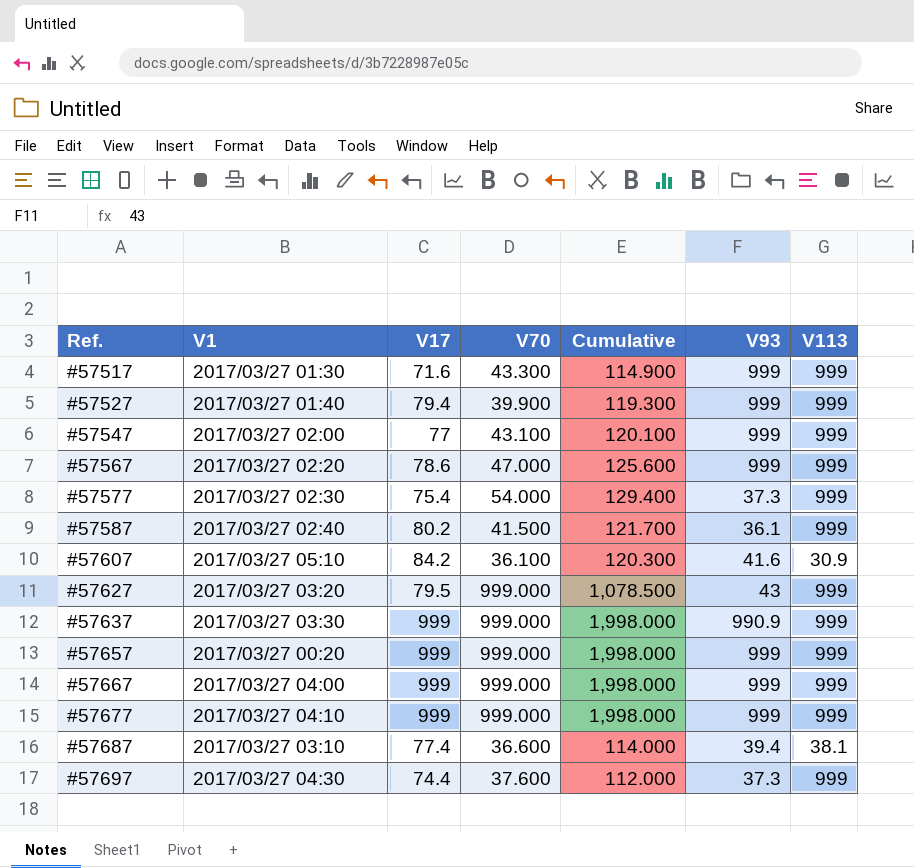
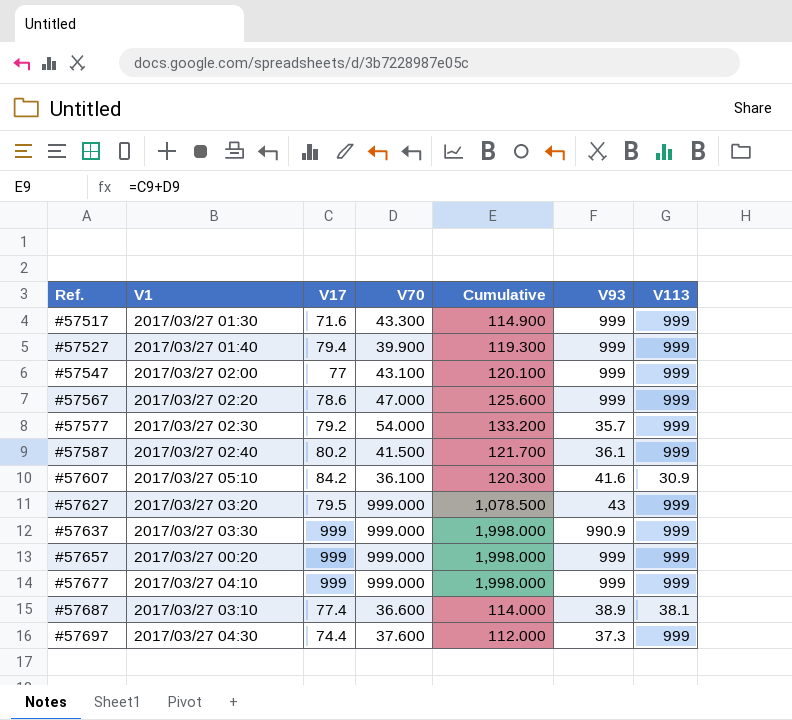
row #57667: 2017/03/27 04:00 | 999 | 999.000 | 1,998.000 | 999 | 999 -> none
#57577 | V17: 75.4 -> 79.2
#57577 | Cumulative: 129.400 -> 133.200
#57577 | V93: 37.3 -> 35.7
#57687 | V93: 39.4 -> 38.9

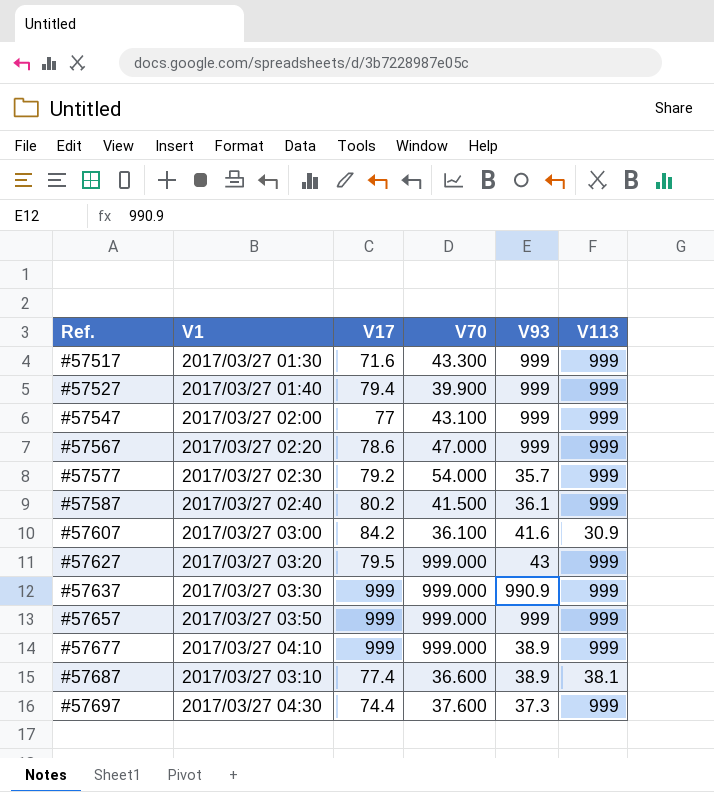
column Cumulative | formula: [V17] + [V70] -> none
#57607 | V1: 2017/03/27 05:10 -> 2017/03/27 03:00
#57657 | V1: 2017/03/27 00:20 -> 2017/03/27 03:50
#57677 | V93: 999 -> 38.9

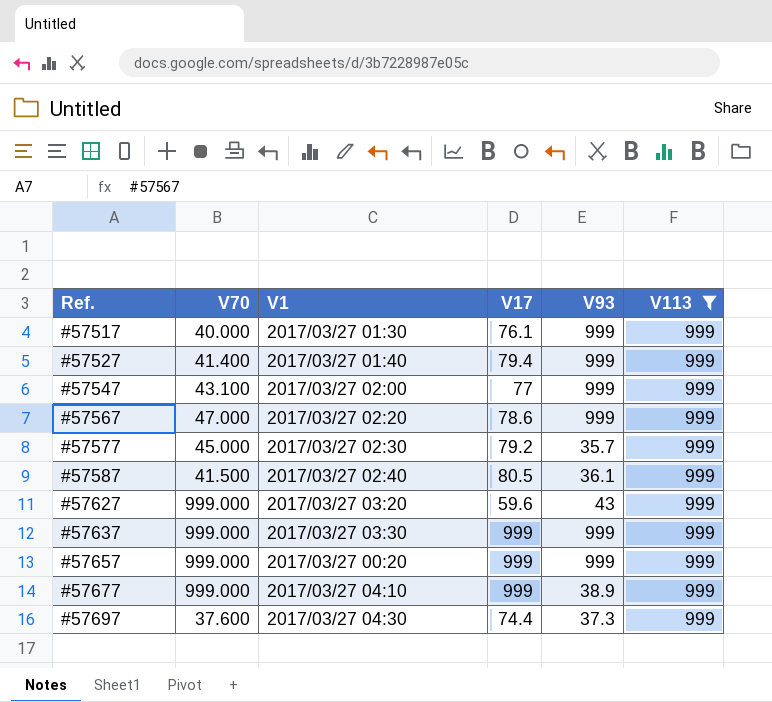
filter: none -> V113 = 999
column V70 | position: 4 -> 2
#57517 | V70: 43.300 -> 40.000
#57517 | V17: 71.6 -> 76.1
#57527 | V70: 39.900 -> 41.400
#57577 | V70: 54.000 -> 45.000
#57587 | V17: 80.2 -> 80.5
#57627 | V17: 79.5 -> 59.6
#57637 | V93: 990.9 -> 999
#57657 | V1: 2017/03/27 03:50 -> 2017/03/27 00:20

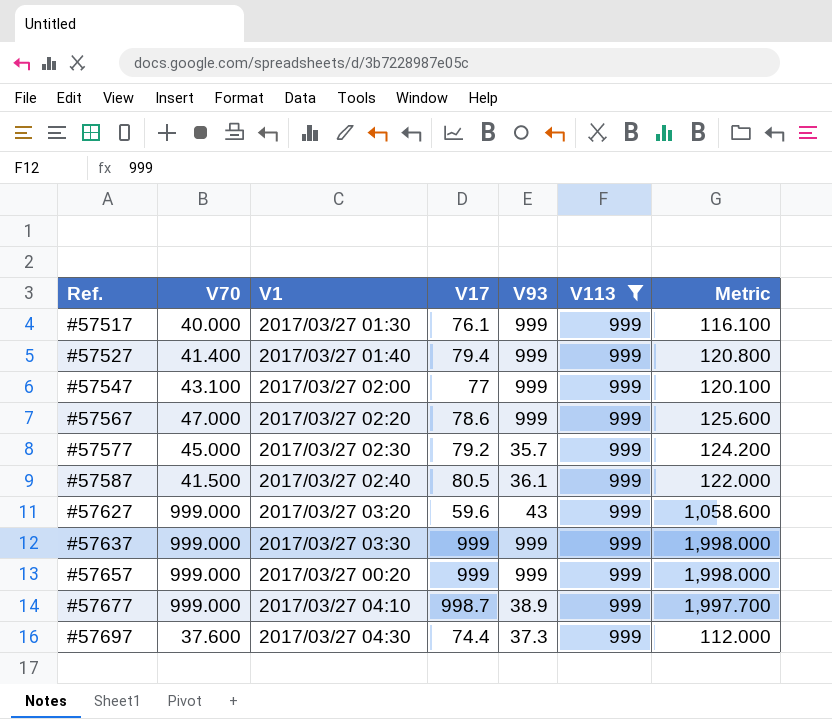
column Metric | formula: none -> [V70] + [V17]
#57677 | V17: 999 -> 998.7

